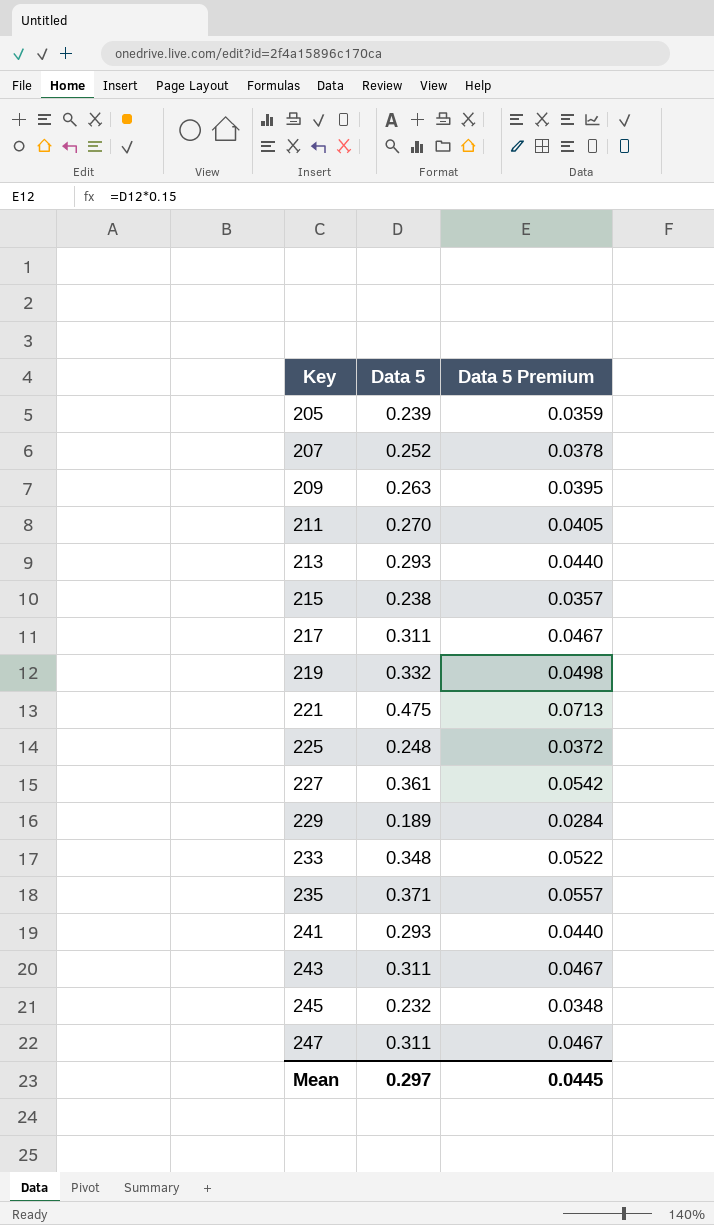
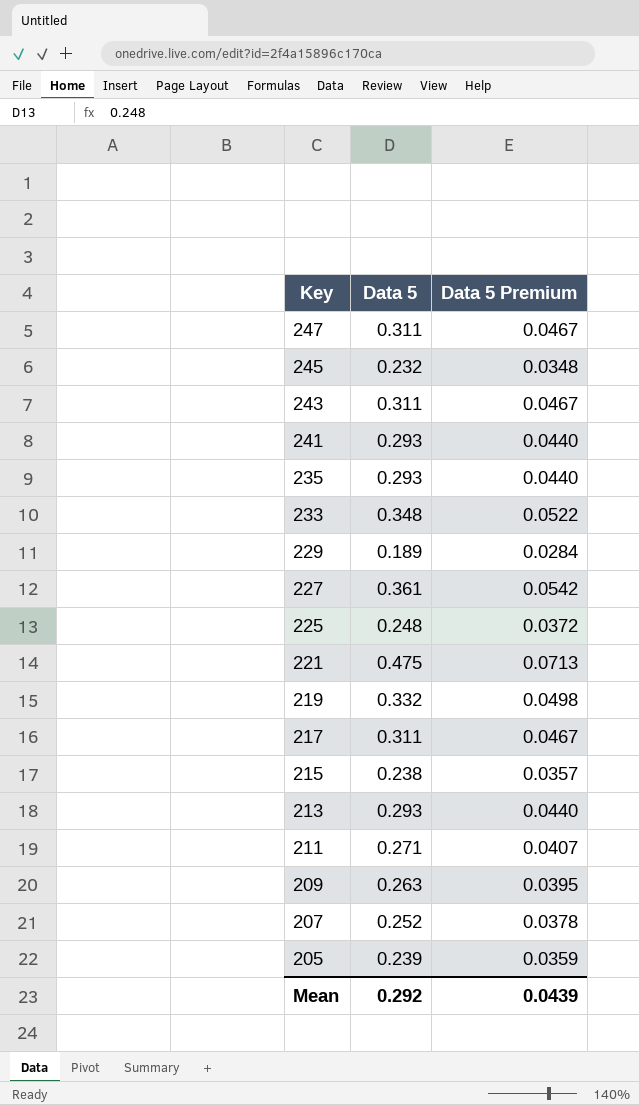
row order: Key ascending -> Key descending
235 | Data 5: 0.371 -> 0.293
235 | Data 5 Premium: 0.0557 -> 0.0440
211 | Data 5: 0.270 -> 0.271
211 | Data 5 Premium: 0.0405 -> 0.0407
Mean | Data 5: 0.297 -> 0.292
Mean | Data 5 Premium: 0.0445 -> 0.0439

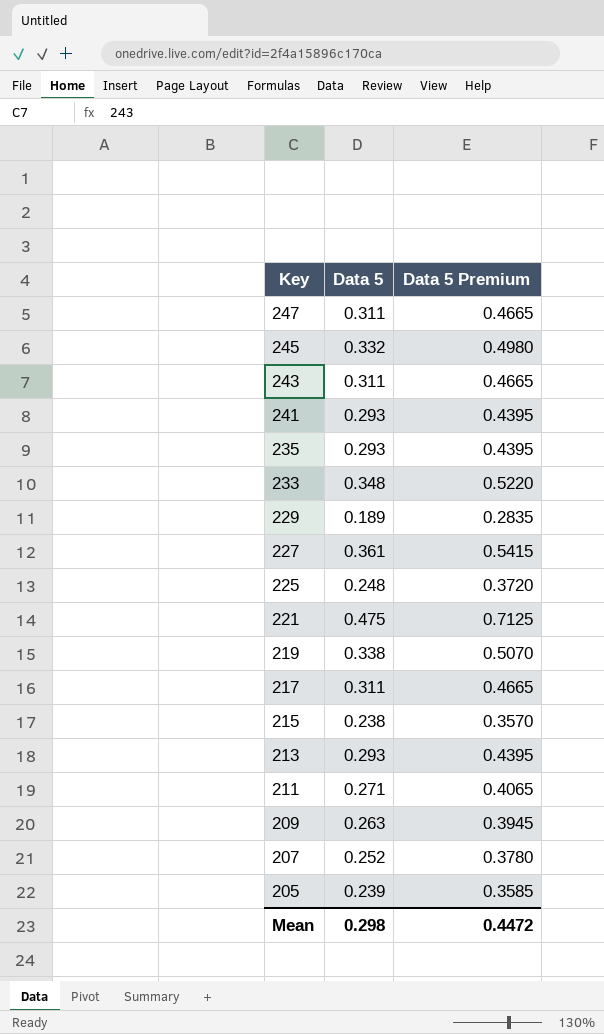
column Data 5 Premium | formula: [Data 5] * 0.15 -> [Data 5] * 1.5
245 | Data 5: 0.232 -> 0.332
219 | Data 5: 0.332 -> 0.338
Mean | Data 5: 0.292 -> 0.298
Mean | Data 5 Premium: 0.0439 -> 0.4472

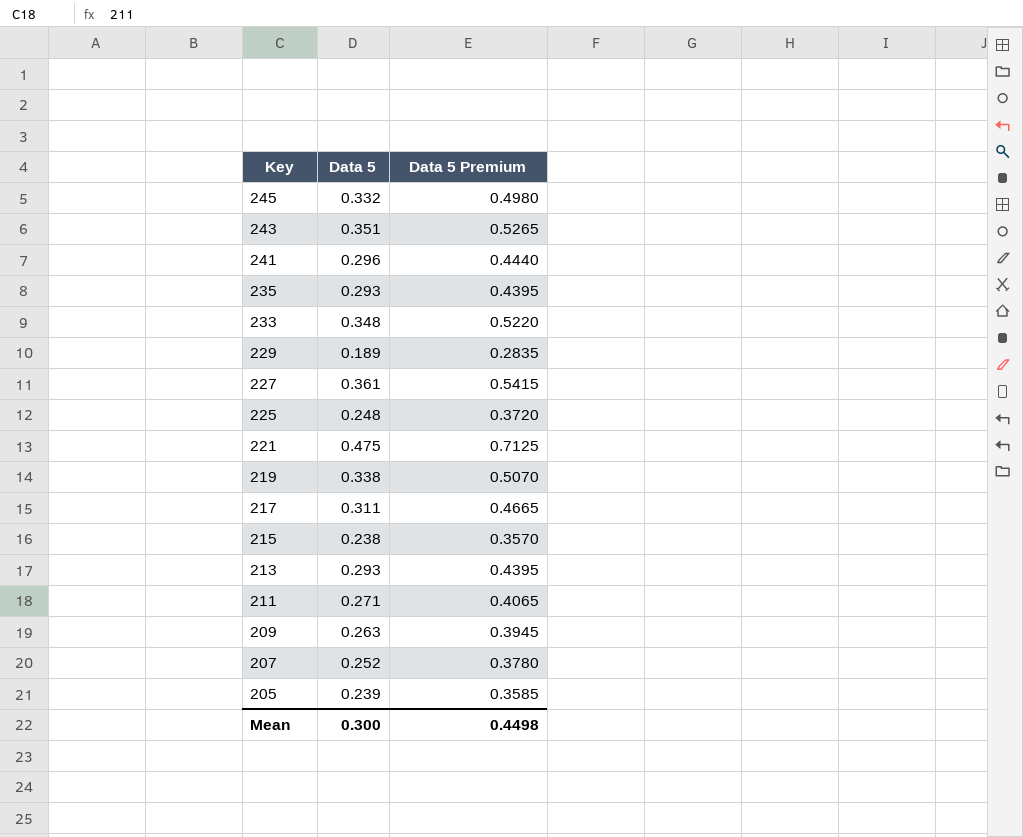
row 247: 0.311 | 0.4665 -> none
243 | Data 5: 0.311 -> 0.351
243 | Data 5 Premium: 0.4665 -> 0.5265
241 | Data 5: 0.293 -> 0.296
241 | Data 5 Premium: 0.4395 -> 0.4440
Mean | Data 5: 0.298 -> 0.300
Mean | Data 5 Premium: 0.4472 -> 0.4498

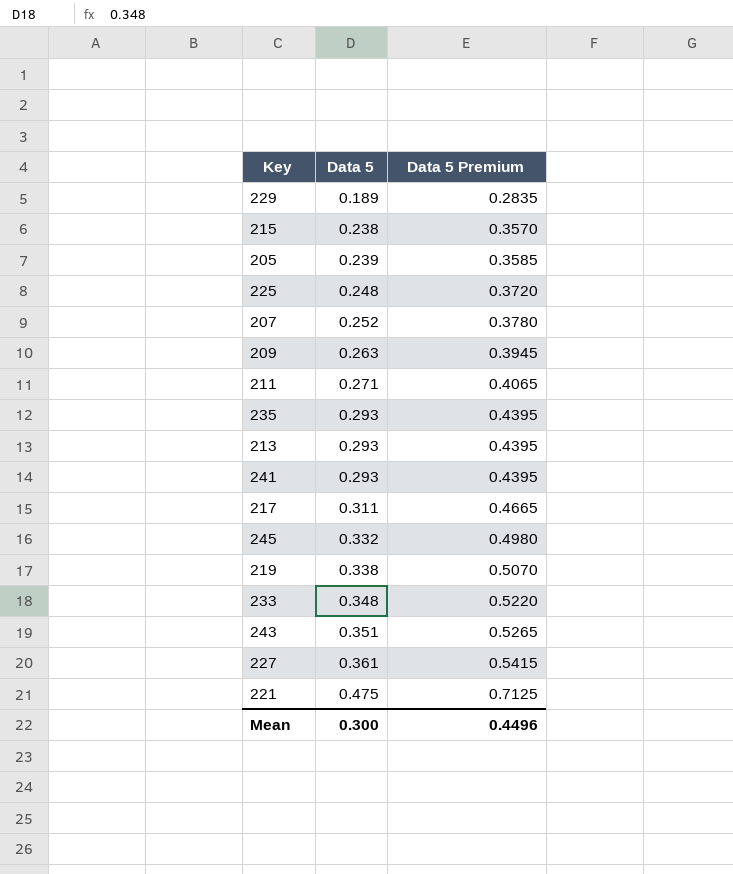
row order: Key descending -> Data 5 ascending
241 | Data 5: 0.296 -> 0.293
241 | Data 5 Premium: 0.4440 -> 0.4395
Mean | Data 5 Premium: 0.4498 -> 0.4496

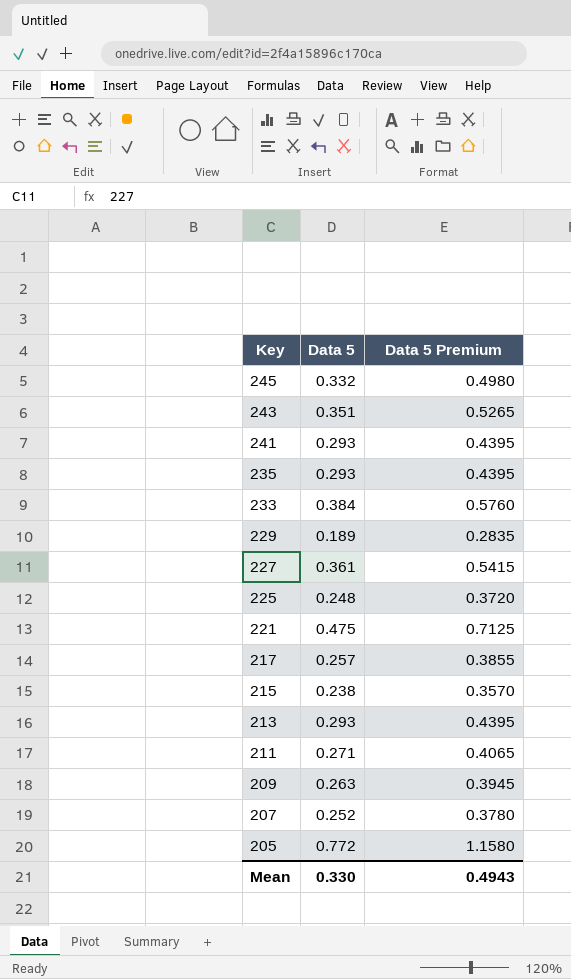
row order: Data 5 ascending -> Key descending
row 219: 0.338 | 0.5070 -> none
233 | Data 5: 0.348 -> 0.384
233 | Data 5 Premium: 0.5220 -> 0.5760
217 | Data 5: 0.311 -> 0.257
217 | Data 5 Premium: 0.4665 -> 0.3855
205 | Data 5: 0.239 -> 0.772
205 | Data 5 Premium: 0.3585 -> 1.1580
Mean | Data 5: 0.300 -> 0.330
Mean | Data 5 Premium: 0.4496 -> 0.4943

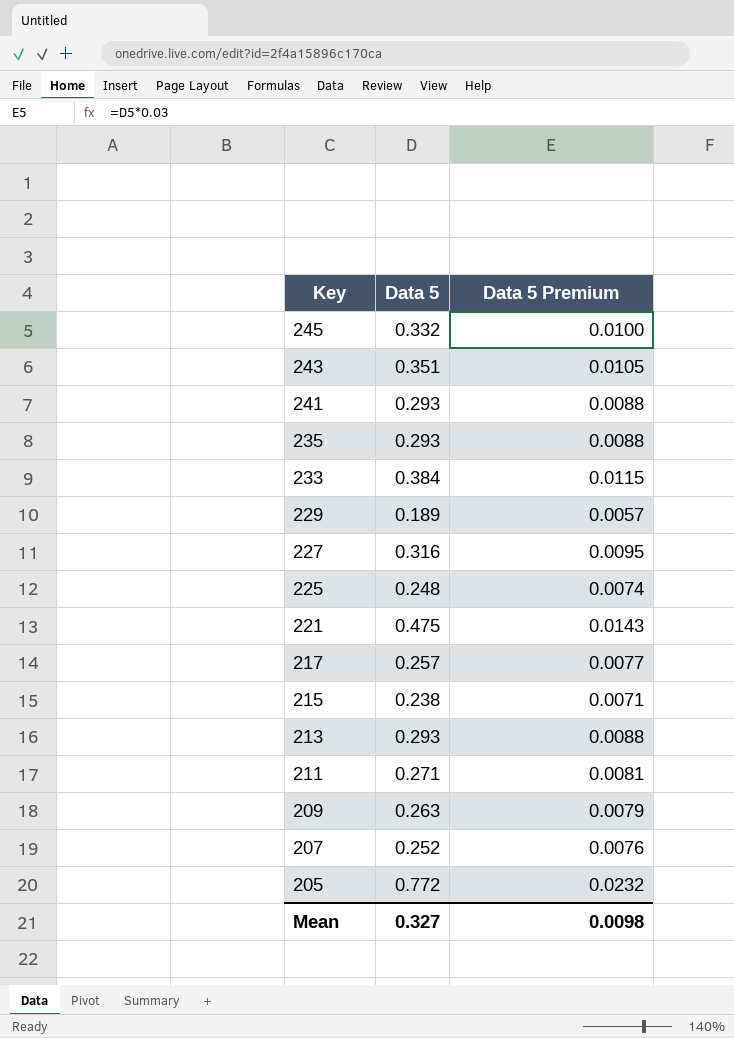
column Data 5 Premium | formula: [Data 5] * 1.5 -> [Data 5] * 0.03
227 | Data 5: 0.361 -> 0.316
Mean | Data 5: 0.330 -> 0.327
Mean | Data 5 Premium: 0.4943 -> 0.0098

